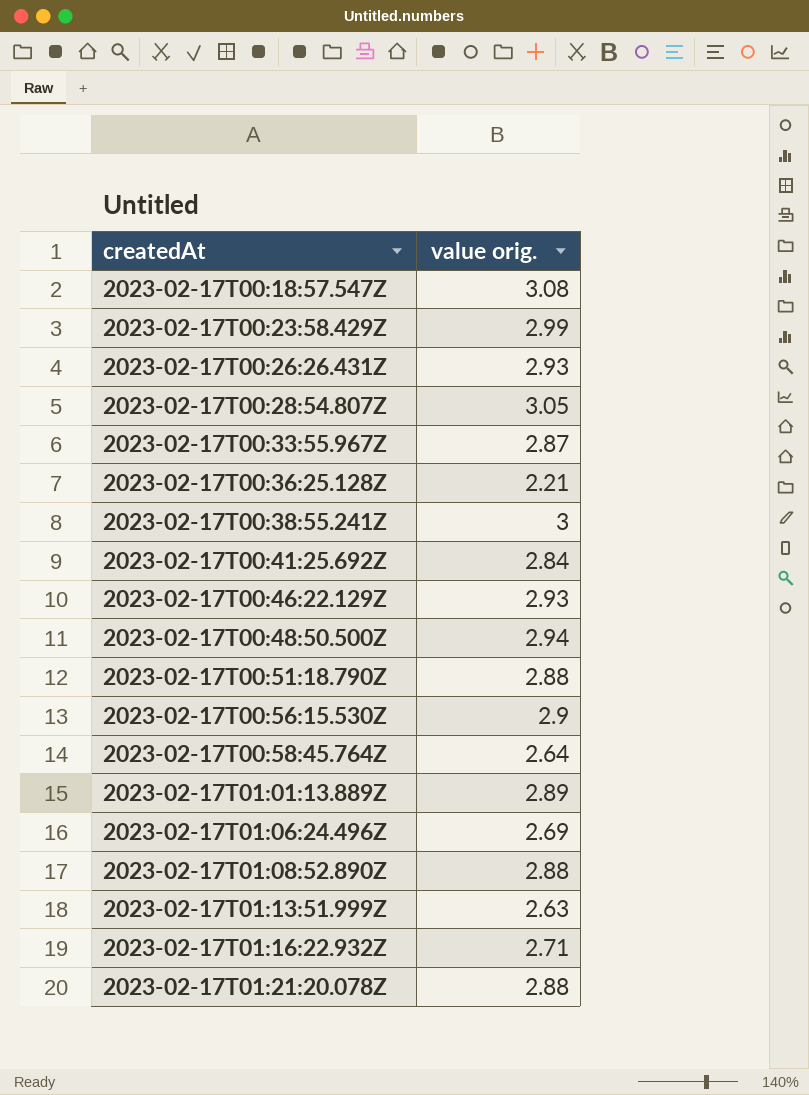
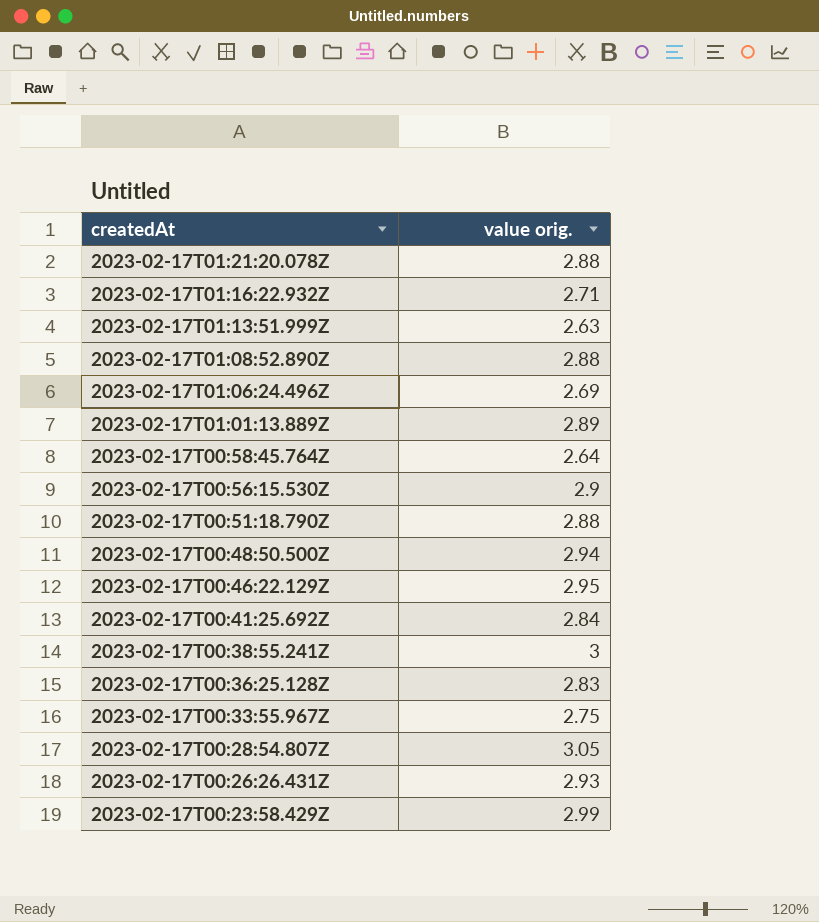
row order: createdAt ascending -> createdAt descending
row 2023-02-17T00:18:57.547Z: 3.08 -> none
2023-02-17T00:46:22.129Z | value orig.: 2.93 -> 2.95
2023-02-17T00:36:25.128Z | value orig.: 2.21 -> 2.83
2023-02-17T00:33:55.967Z | value orig.: 2.87 -> 2.75

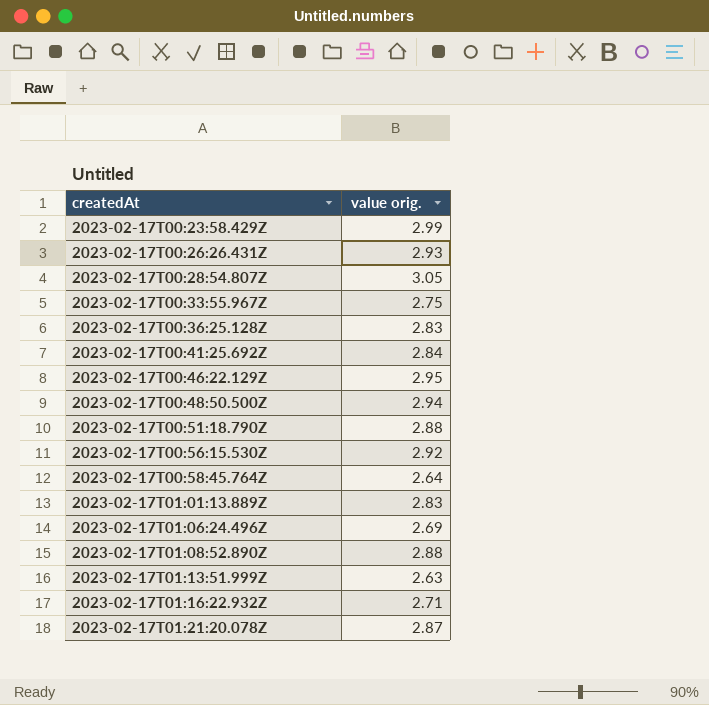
row order: createdAt descending -> createdAt ascending
row 2023-02-17T00:38:55.241Z: 3 -> none
2023-02-17T00:56:15.530Z | value orig.: 2.9 -> 2.92
2023-02-17T01:01:13.889Z | value orig.: 2.89 -> 2.83
2023-02-17T01:21:20.078Z | value orig.: 2.88 -> 2.87

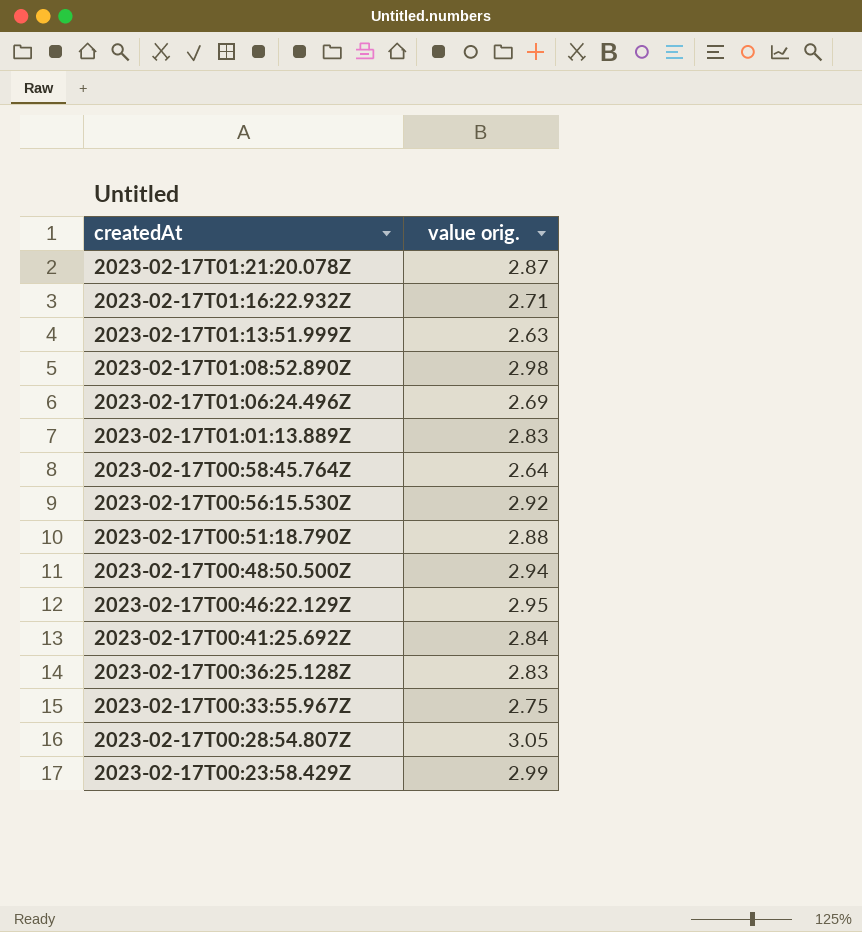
row order: createdAt ascending -> createdAt descending
row 2023-02-17T00:26:26.431Z: 2.93 -> none
2023-02-17T01:08:52.890Z | value orig.: 2.88 -> 2.98

